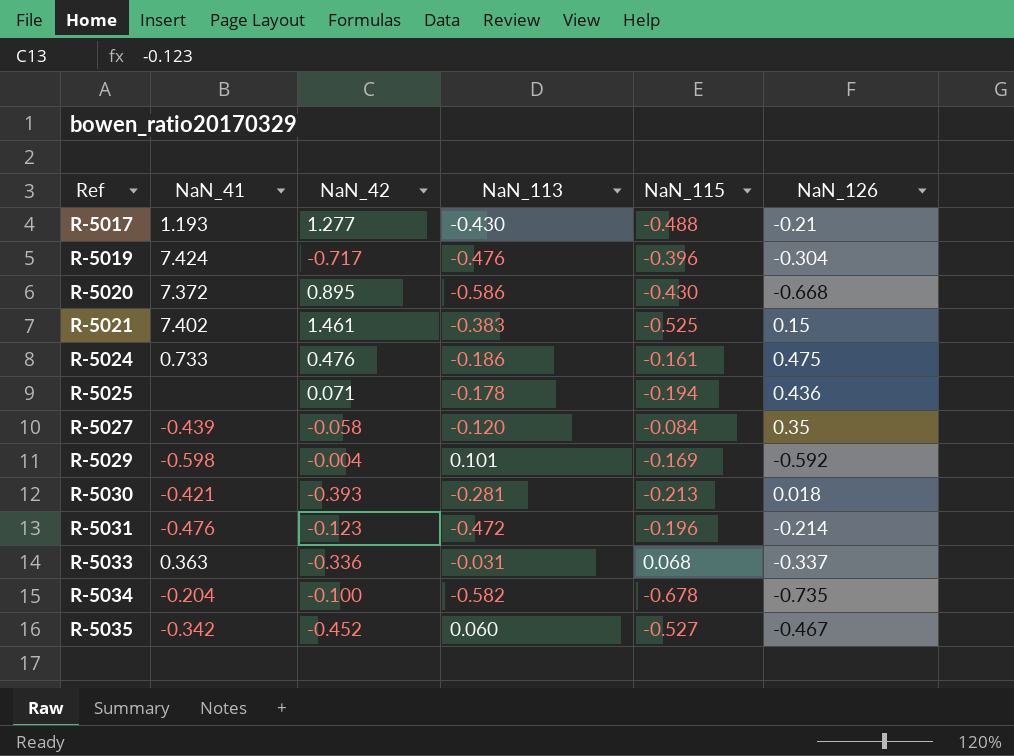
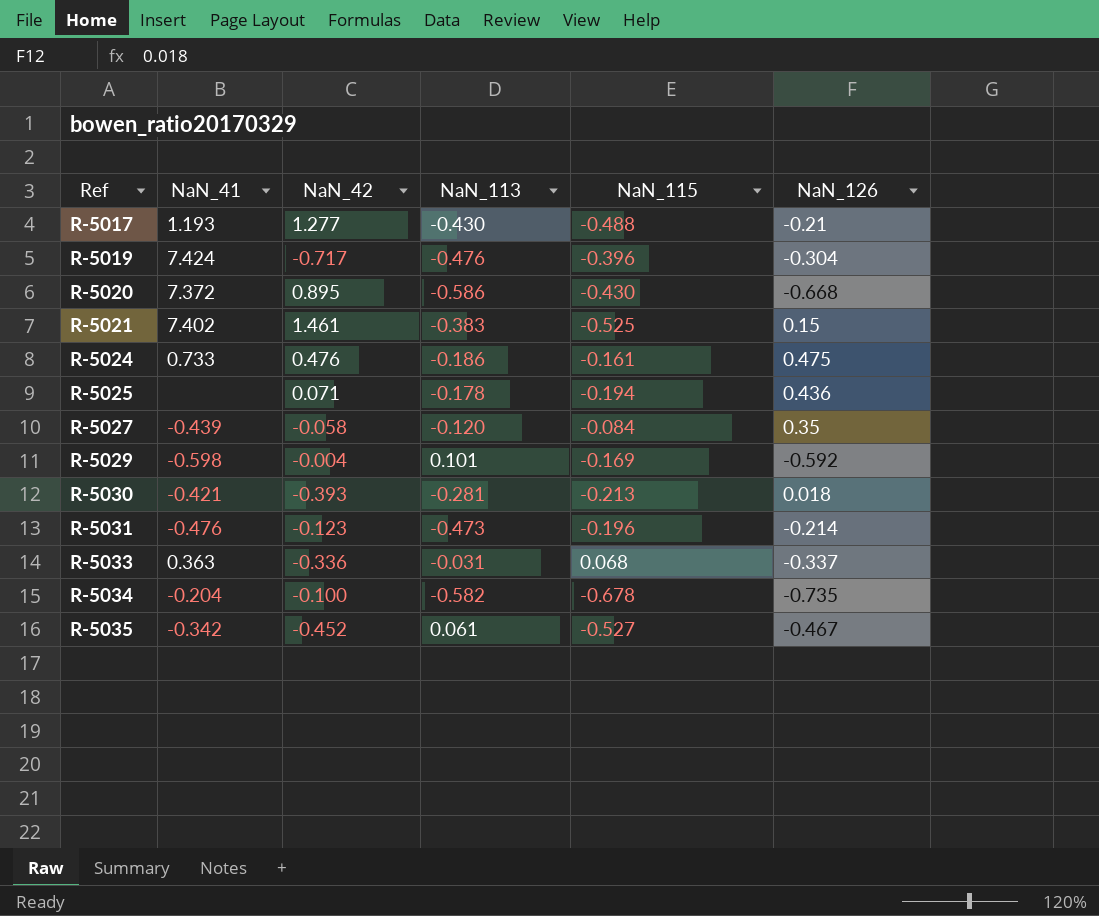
R-5031 | NaN_113: -0.472 -> -0.473
R-5035 | NaN_113: 0.060 -> 0.061

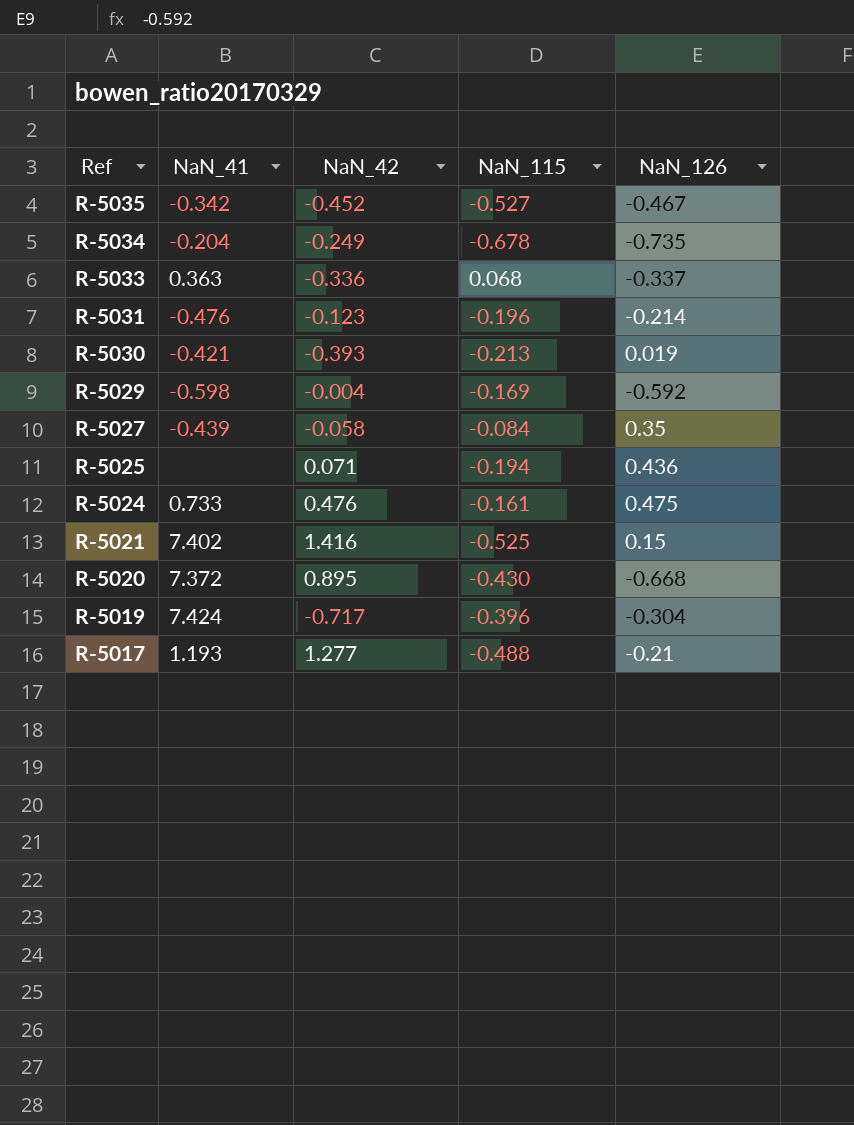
row order: Ref ascending -> Ref descending
column NaN_113 | position: 4 -> none
R-5034 | NaN_42: -0.100 -> -0.249
R-5030 | NaN_126: 0.018 -> 0.019
R-5021 | NaN_42: 1.461 -> 1.416

